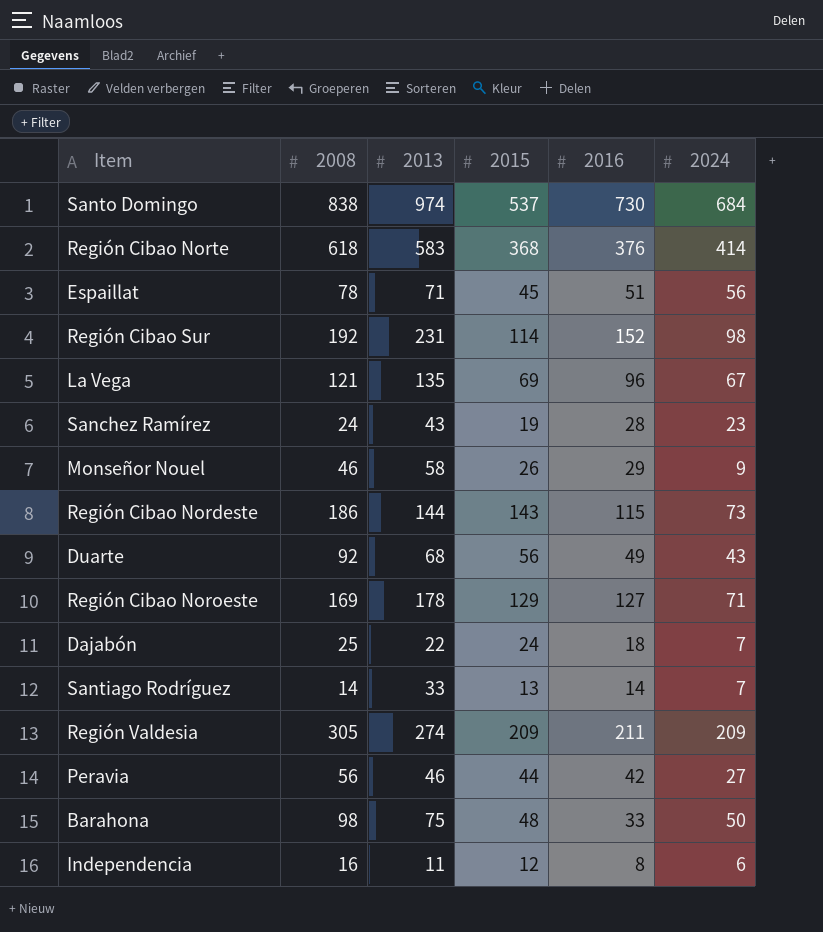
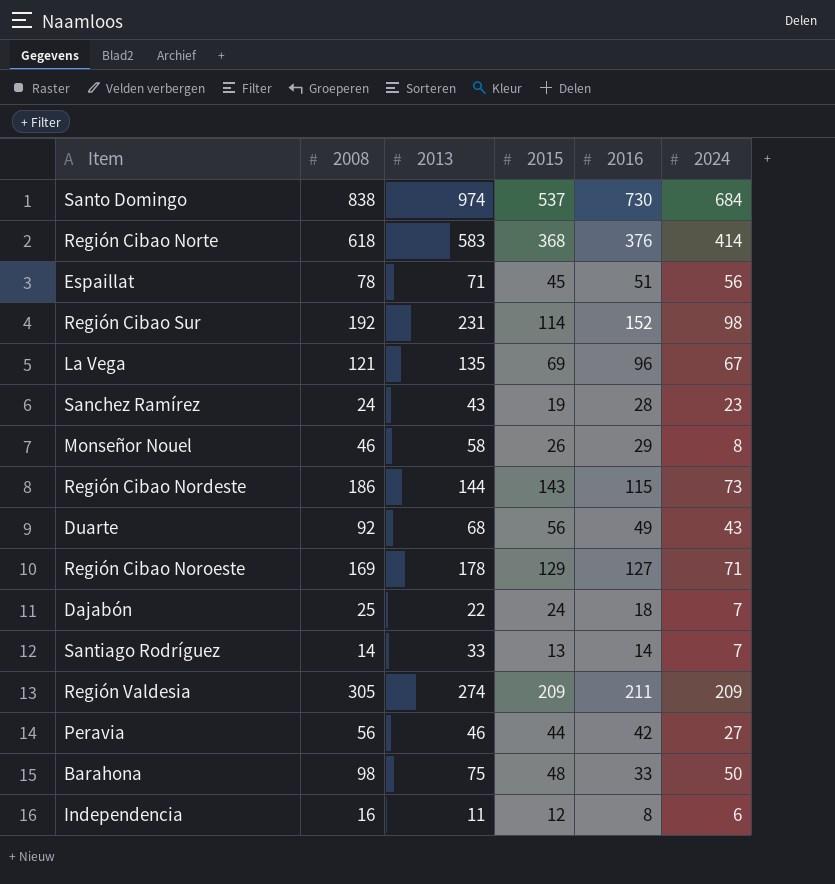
Monseñor Nouel | 2024: 9 -> 8

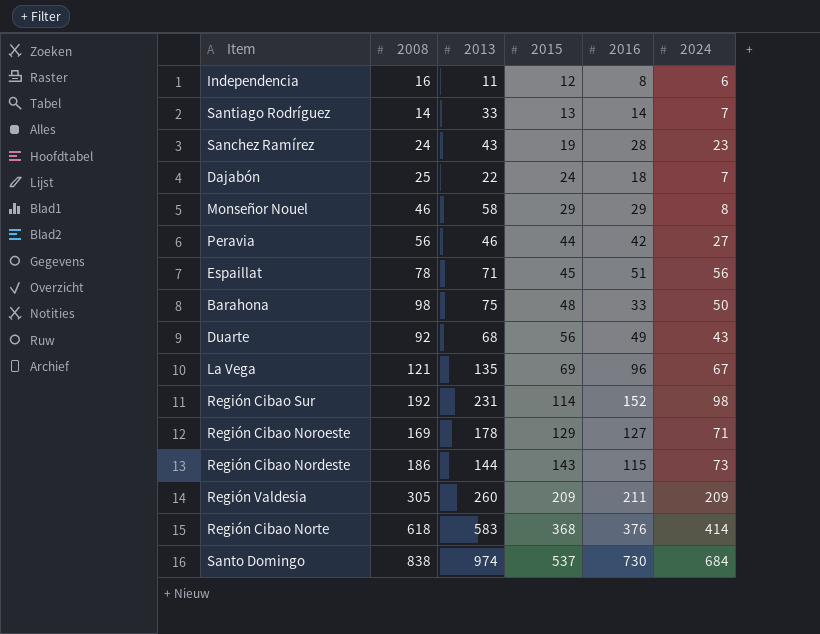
row order: none -> 2015 ascending
Monseñor Nouel | 2015: 26 -> 29
Región Valdesia | 2013: 274 -> 260

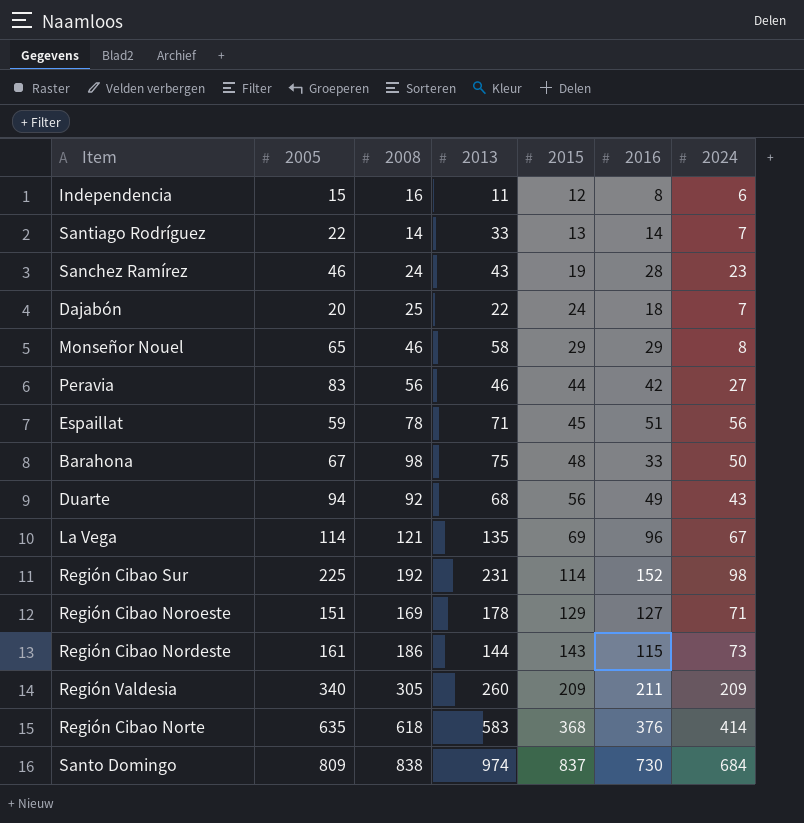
column 2005 | position: none -> 2
Santo Domingo | 2015: 537 -> 837

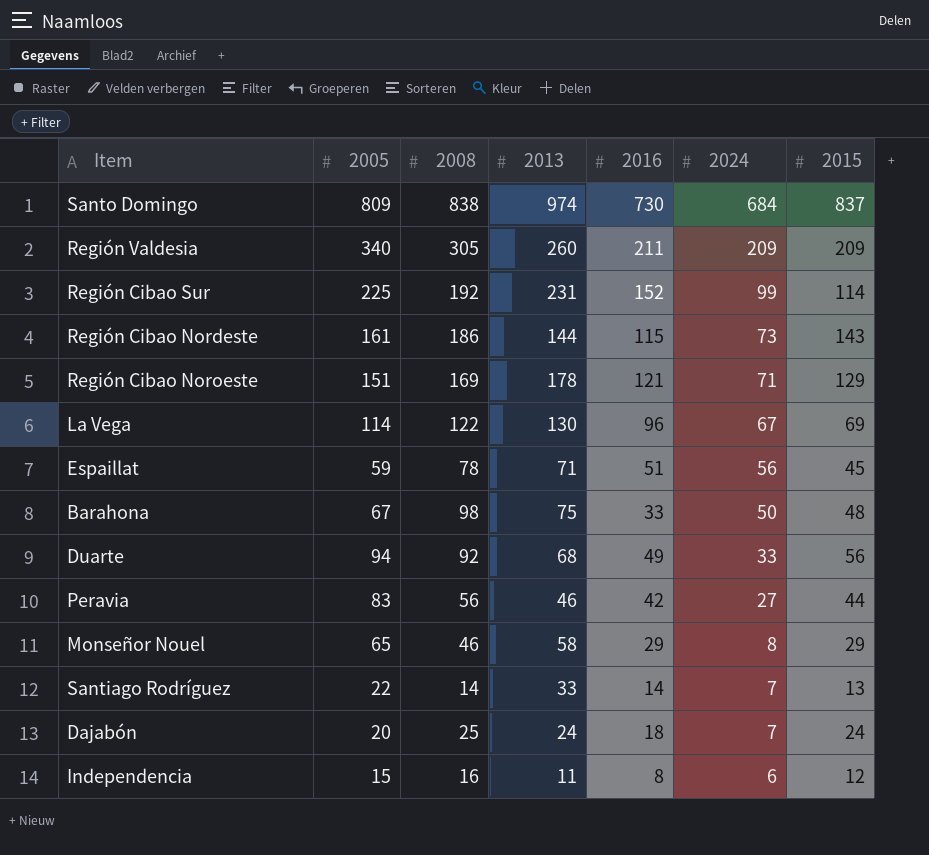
row order: 2015 ascending -> 2024 descending
column 2015 | position: 5 -> 7
row Sanchez Ramírez: 46 | 24 | 43 | 19 | 28 | 23 -> none
row Región Cibao Norte: 635 | 618 | 583 | 368 | 376 | 414 -> none
Región Cibao Sur | 2024: 98 -> 99
Región Cibao Noroeste | 2016: 127 -> 121
La Vega | 2008: 121 -> 122
La Vega | 2013: 135 -> 130
Duarte | 2024: 43 -> 33
Dajabón | 2013: 22 -> 24

